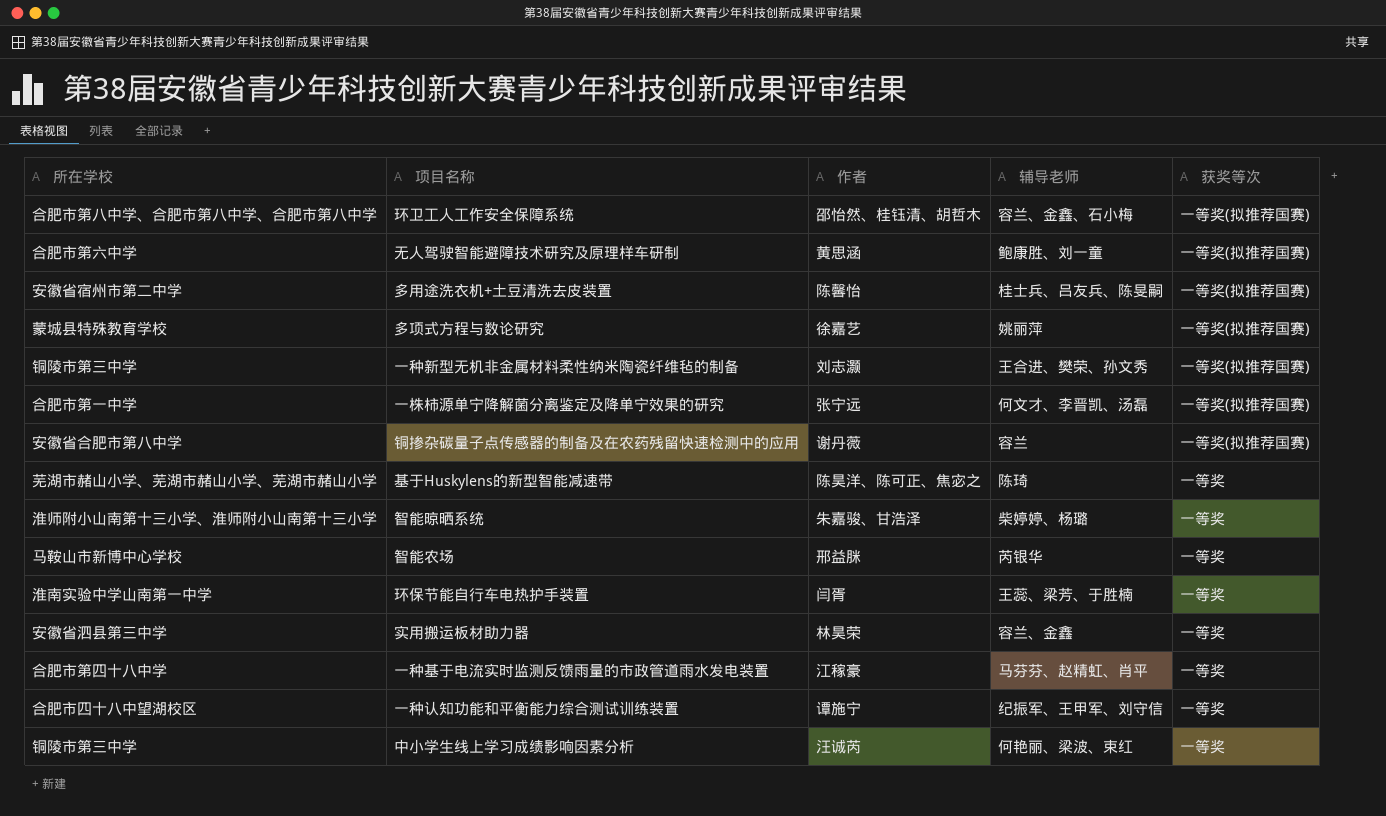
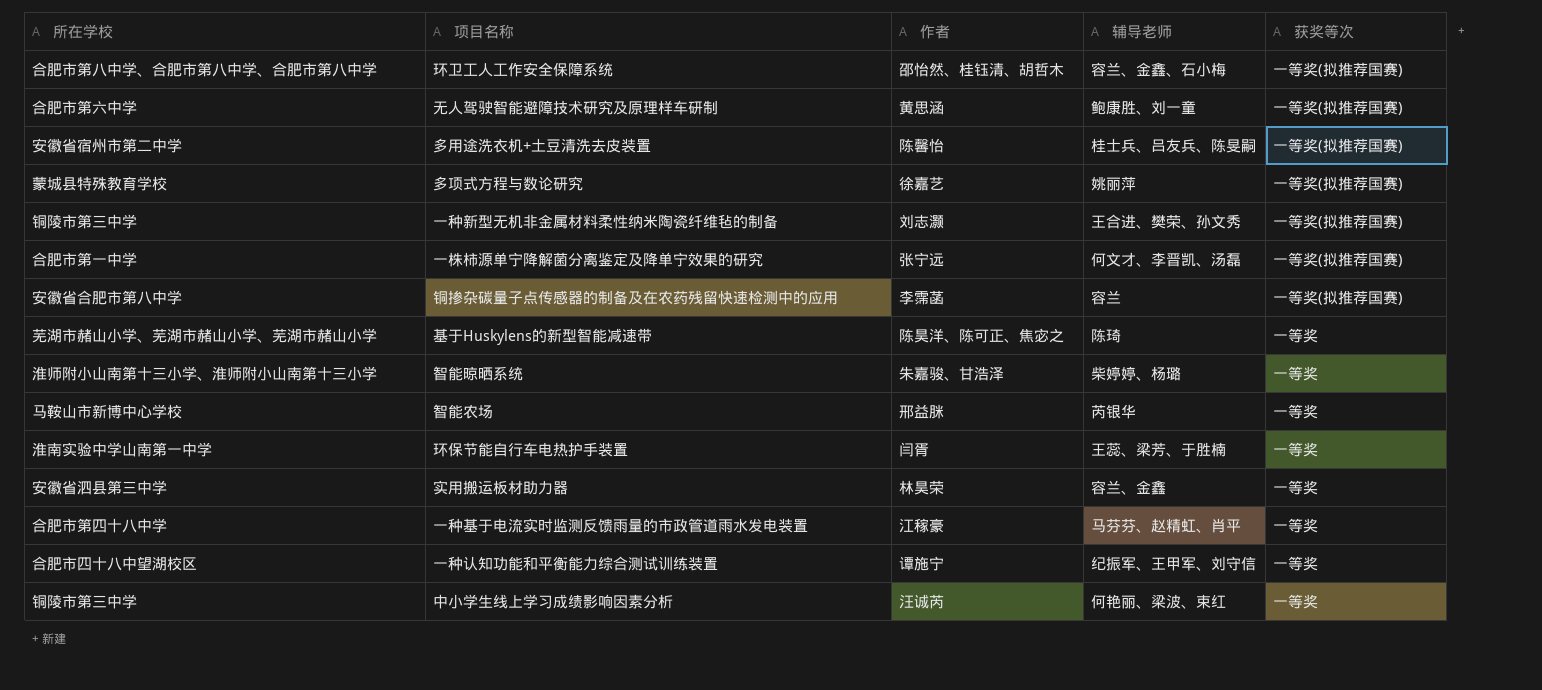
铜掺杂碳量子点传感器的制备及在农药残留快速检测中的应用 | 作者: 谢丹薇 -> 李霈菡

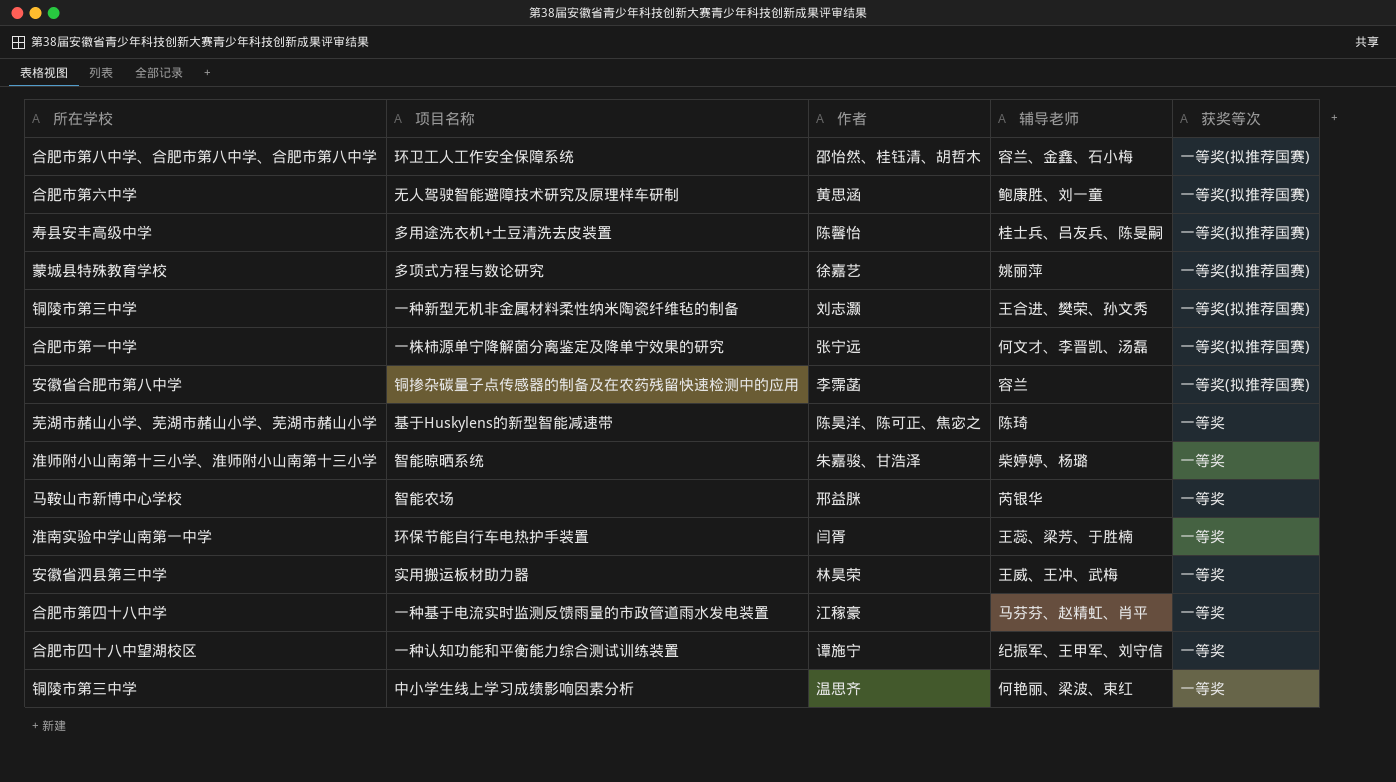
多用途洗衣机+土豆清洗去皮装置 | 所在学校: 安徽省宿州市第二中学 -> 寿县安丰高级中学
实用搬运板材助力器 | 辅导老师: 容兰、金鑫 -> 王威、王冲、武梅
中小学生线上学习成绩影响因素分析 | 作者: 汪诚芮 -> 温思齐

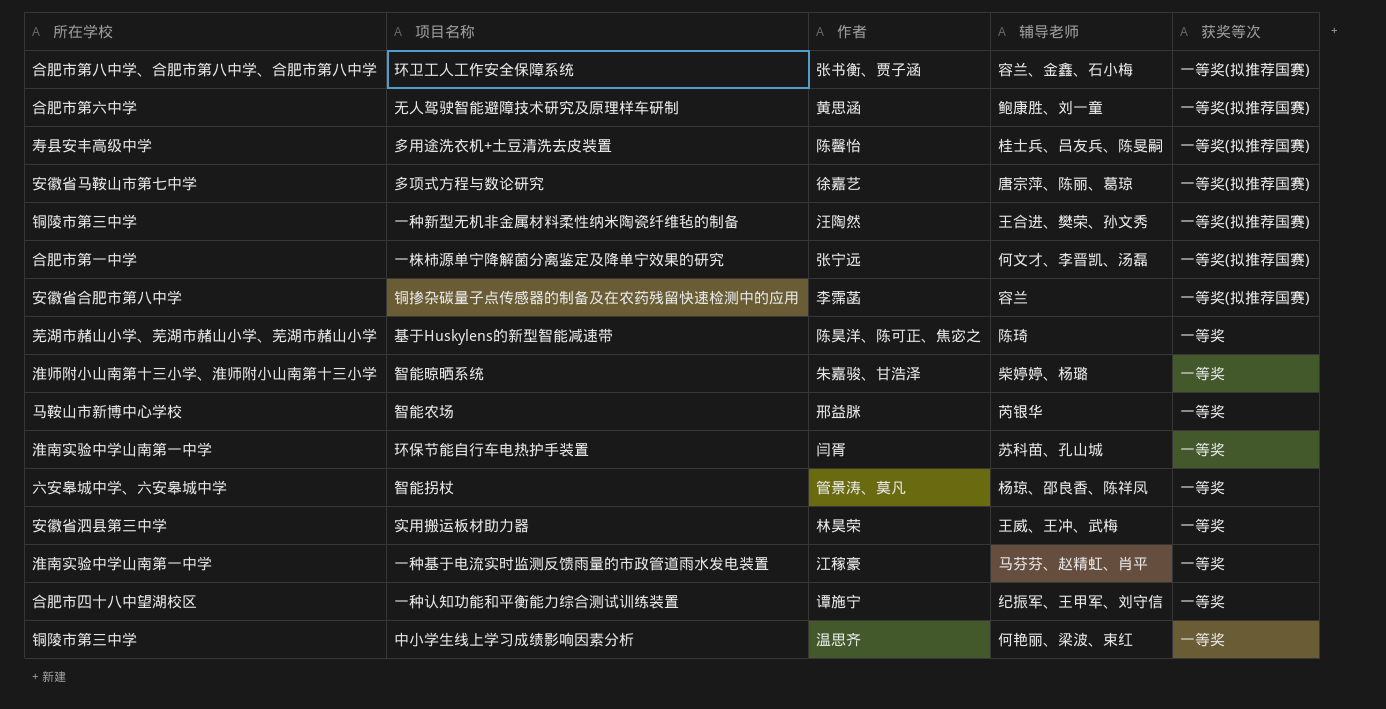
环卫工人工作安全保障系统 | 作者: 邵怡然、桂钰清、胡哲木 -> 张书衡、贾子涵
多项式方程与数论研究 | 所在学校: 蒙城县特殊教育学校 -> 安徽省马鞍山市第七中学
多项式方程与数论研究 | 辅导老师: 姚丽萍 -> 唐宗萍、陈丽、葛琼
一种新型无机非金属材料柔性纳米陶瓷纤维毡的制备 | 作者: 刘志灏 -> 汪陶然
环保节能自行车电热护手装置 | 辅导老师: 王蕊、梁芳、于胜楠 -> 苏科苗、孔山城
row 智能拐杖: none -> 六安皋城中学、六安皋城中学 | 管景涛、莫凡 | 杨琼、邵良香、陈祥凤 | 一等奖
一种基于电流实时监测反馈雨量的市政管道雨水发电装置 | 所在学校: 合肥市第四十八中学 -> 淮南实验中学山南第一中学

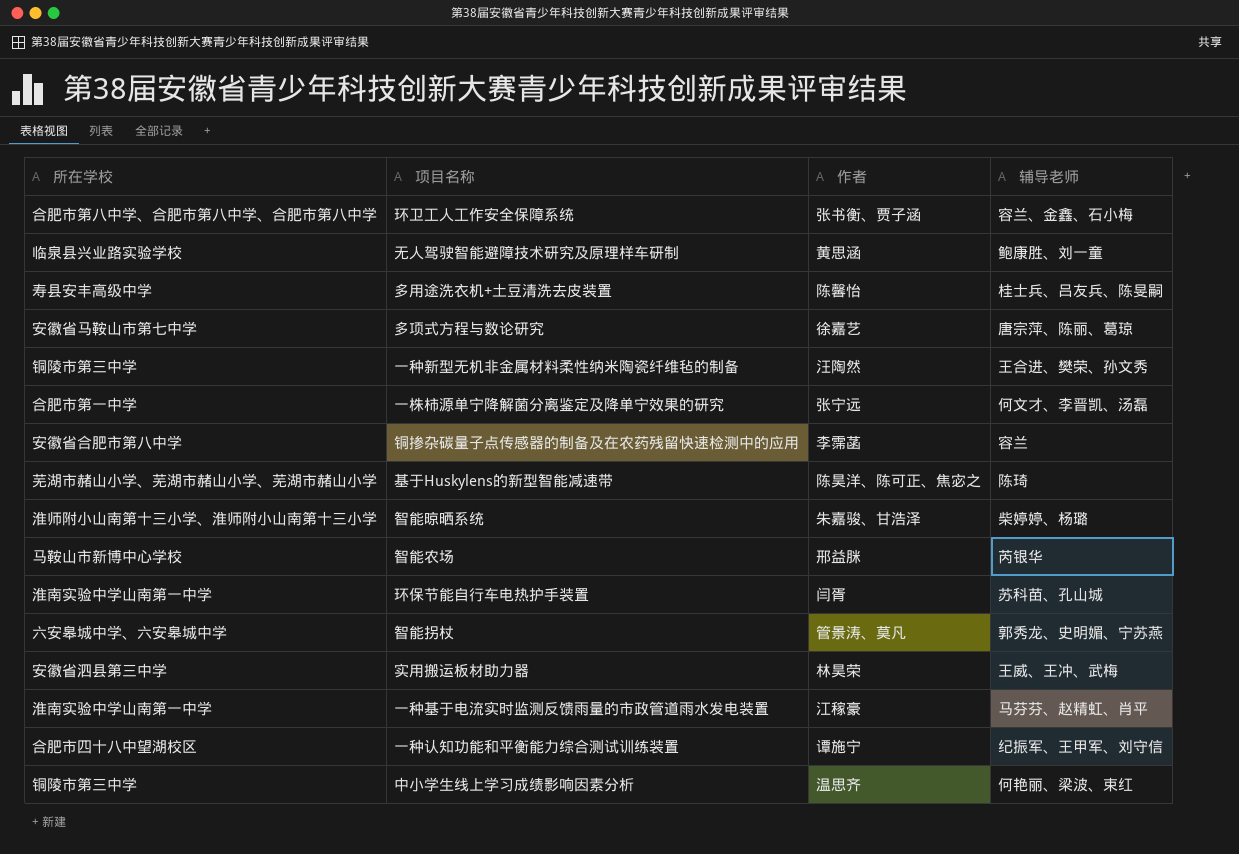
column 获奖等次 | position: 5 -> none
无人驾驶智能避障技术研究及原理样车研制 | 所在学校: 合肥市第六中学 -> 临泉县兴业路实验学校
智能拐杖 | 辅导老师: 杨琼、邵良香、陈祥凤 -> 郭秀龙、史明媚、宁苏燕

